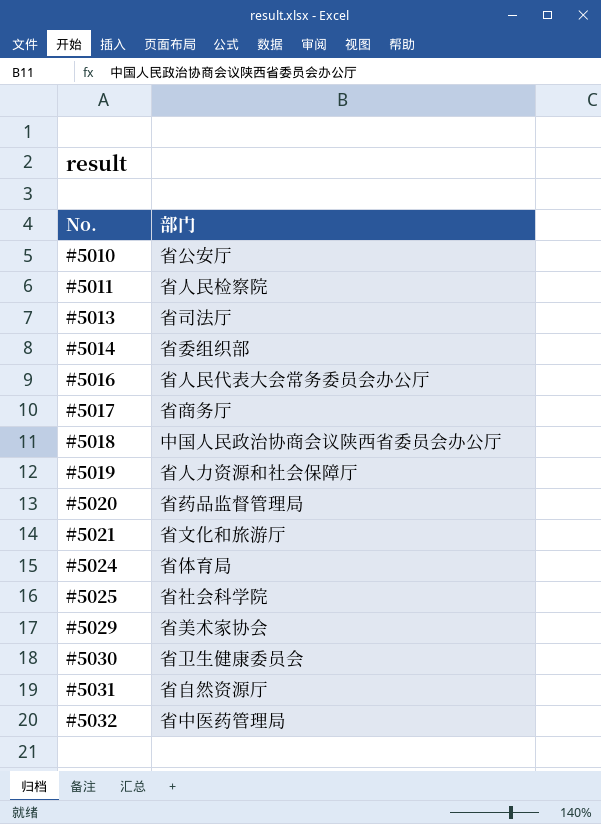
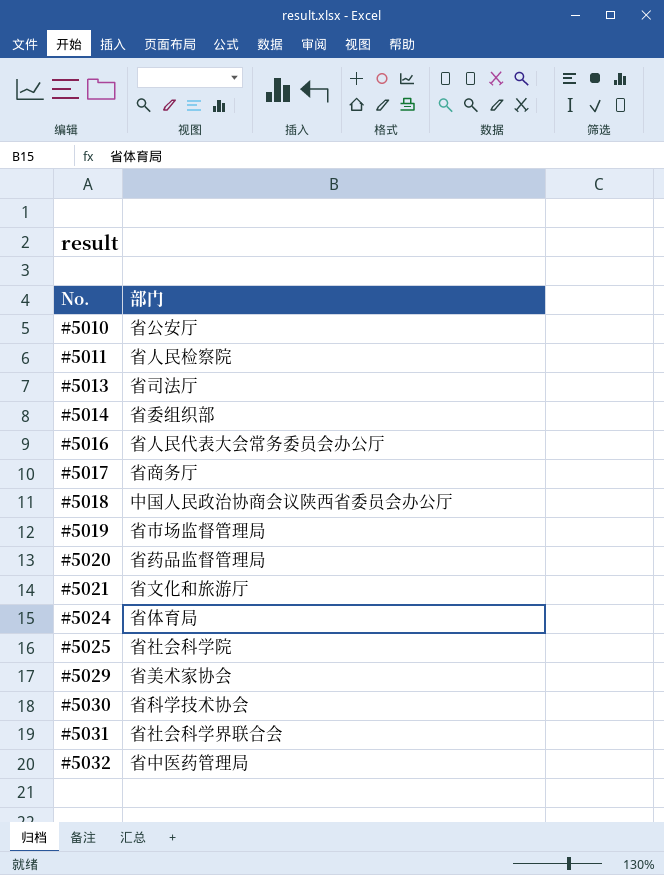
#5019 | 部门: 省人力资源和社会保障厅 -> 省市场监督管理局
#5030 | 部门: 省卫生健康委员会 -> 省科学技术协会
#5031 | 部门: 省自然资源厅 -> 省社会科学界联合会

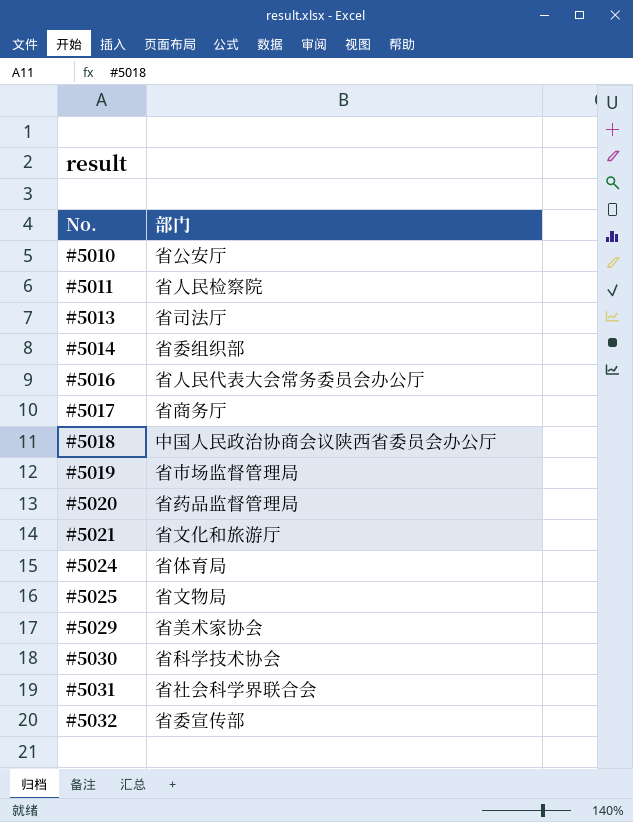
#5025 | 部门: 省社会科学院 -> 省文物局
#5032 | 部门: 省中医药管理局 -> 省委宣传部

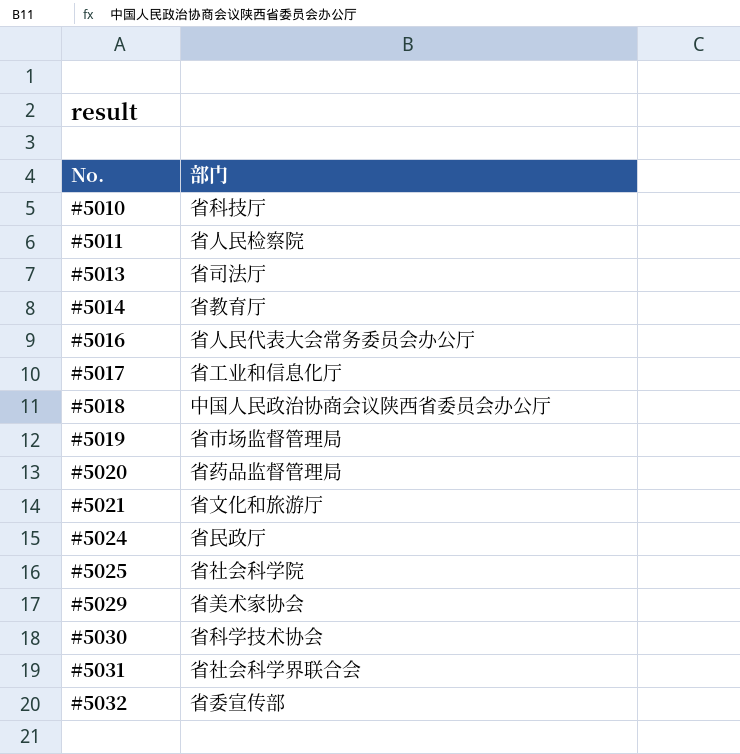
#5010 | 部门: 省公安厅 -> 省科技厅
#5014 | 部门: 省委组织部 -> 省教育厅
#5017 | 部门: 省商务厅 -> 省工业和信息化厅
#5024 | 部门: 省体育局 -> 省民政厅
#5025 | 部门: 省文物局 -> 省社会科学院

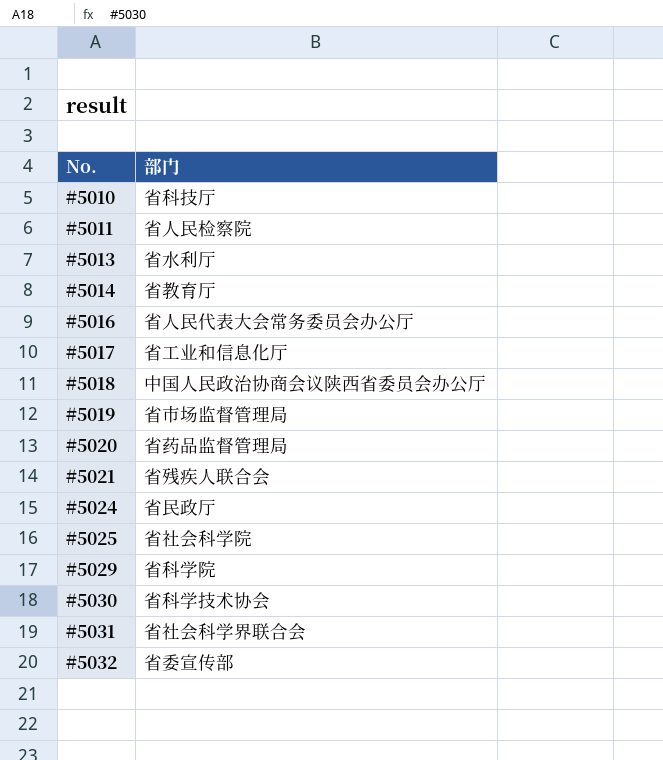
#5013 | 部门: 省司法厅 -> 省水利厅
#5021 | 部门: 省文化和旅游厅 -> 省残疾人联合会
#5029 | 部门: 省美术家协会 -> 省科学院

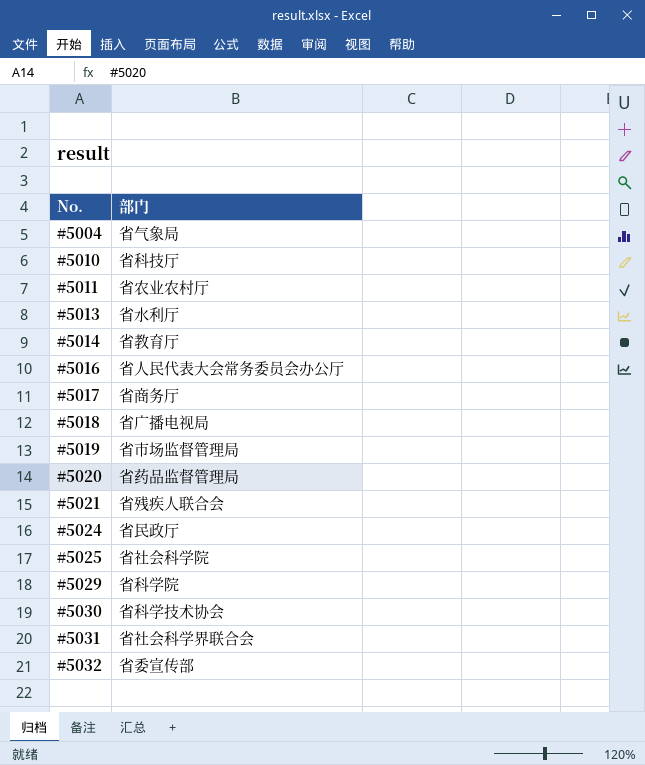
row #5004: none -> 省气象局
#5011 | 部门: 省人民检察院 -> 省农业农村厅
#5017 | 部门: 省工业和信息化厅 -> 省商务厅
#5018 | 部门: 中国人民政治协商会议陕西省委员会办公厅 -> 省广播电视局

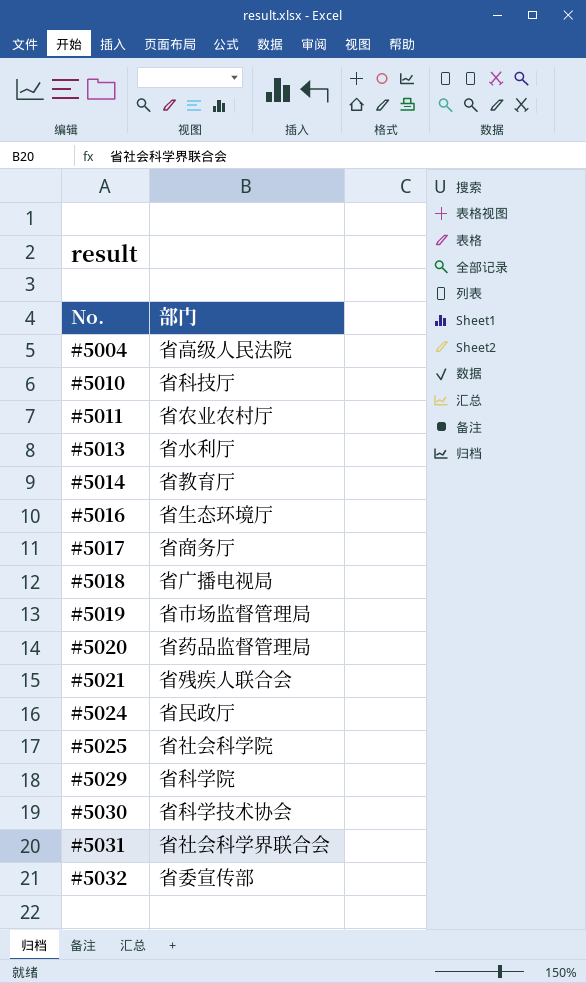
#5004 | 部门: 省气象局 -> 省高级人民法院
#5016 | 部门: 省人民代表大会常务委员会办公厅 -> 省生态环境厅

